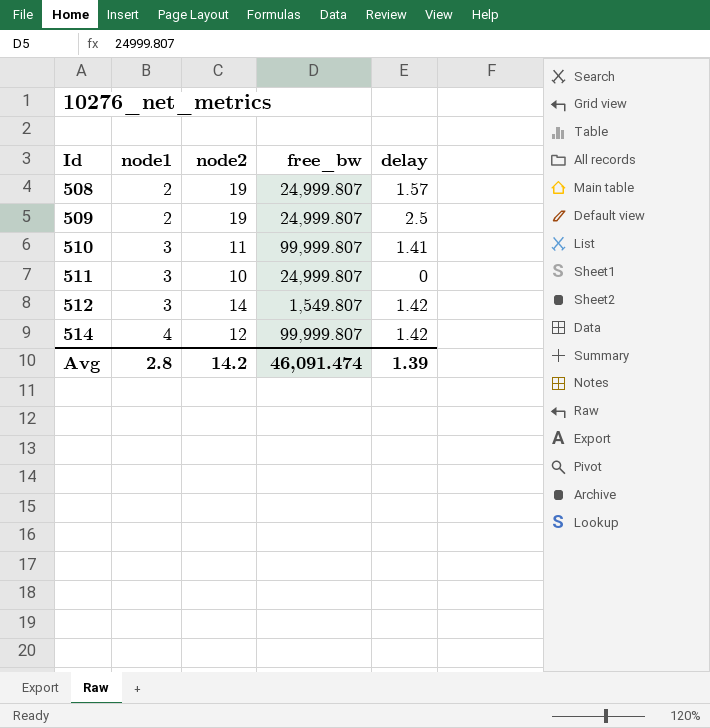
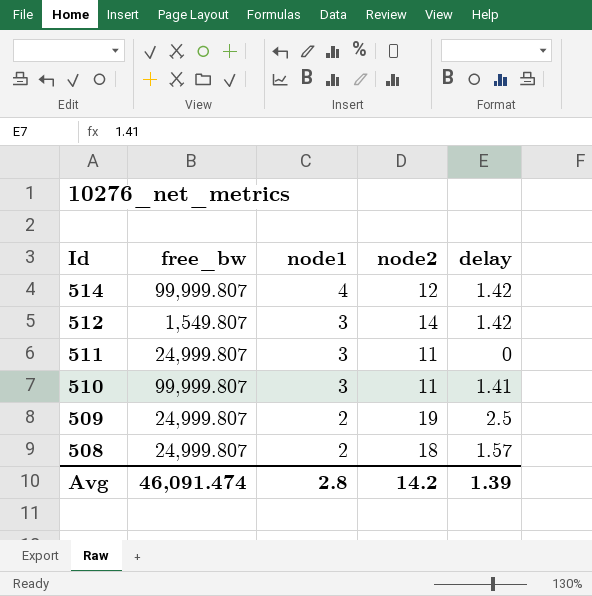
row order: Id ascending -> Id descending
column free_bw | position: 4 -> 2
511 | node2: 10 -> 11
508 | node2: 19 -> 18

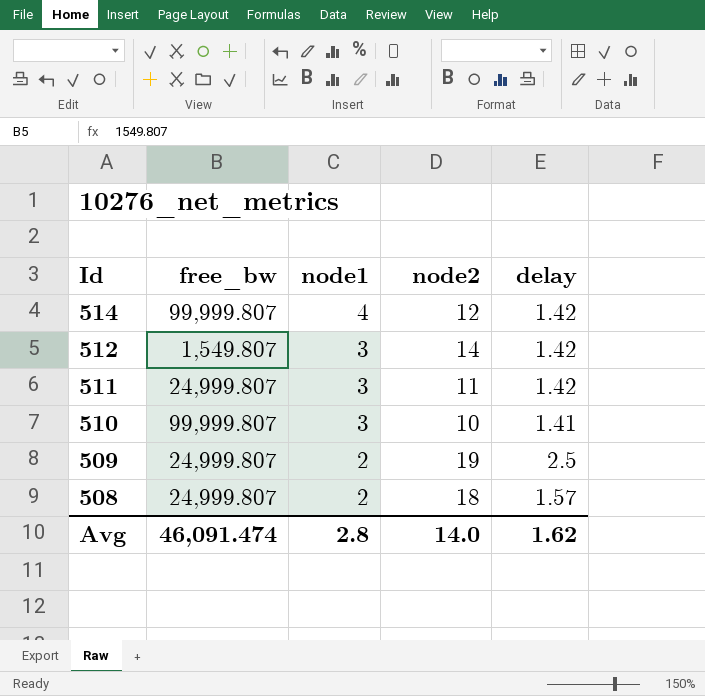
511 | delay: 0 -> 1.42
510 | node2: 11 -> 10
Avg | node2: 14.2 -> 14.0
Avg | delay: 1.39 -> 1.62

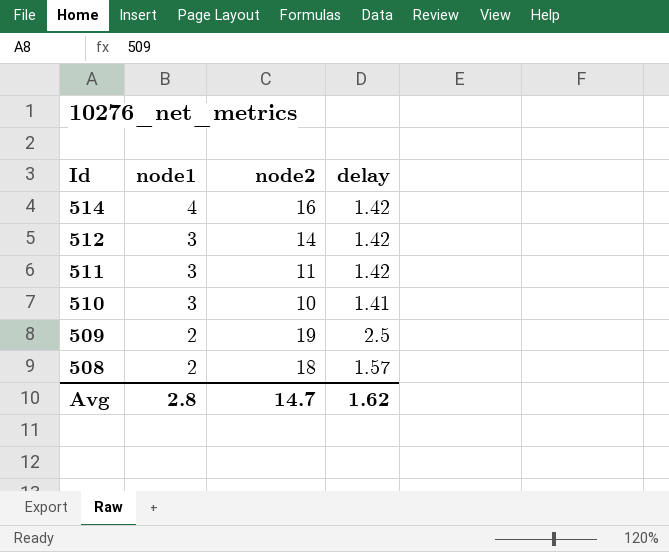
column free_bw | position: 2 -> none
514 | node2: 12 -> 16
Avg | node2: 14.0 -> 14.7

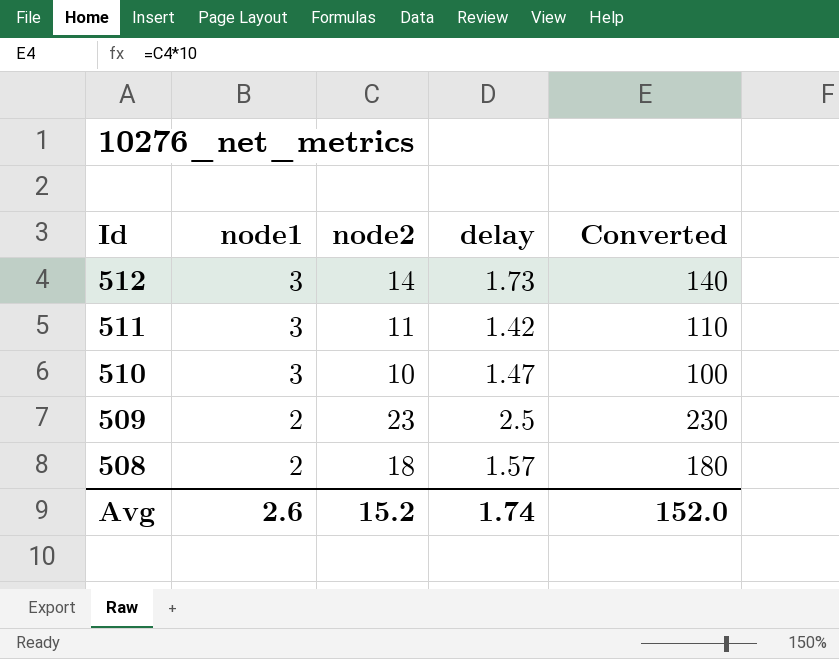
column Converted | formula: none -> [node2] * 10
row 514: 4 | 16 | 1.42 -> none
512 | delay: 1.42 -> 1.73
510 | delay: 1.41 -> 1.47
509 | node2: 19 -> 23
Avg | node1: 2.8 -> 2.6
Avg | node2: 14.7 -> 15.2
Avg | delay: 1.62 -> 1.74

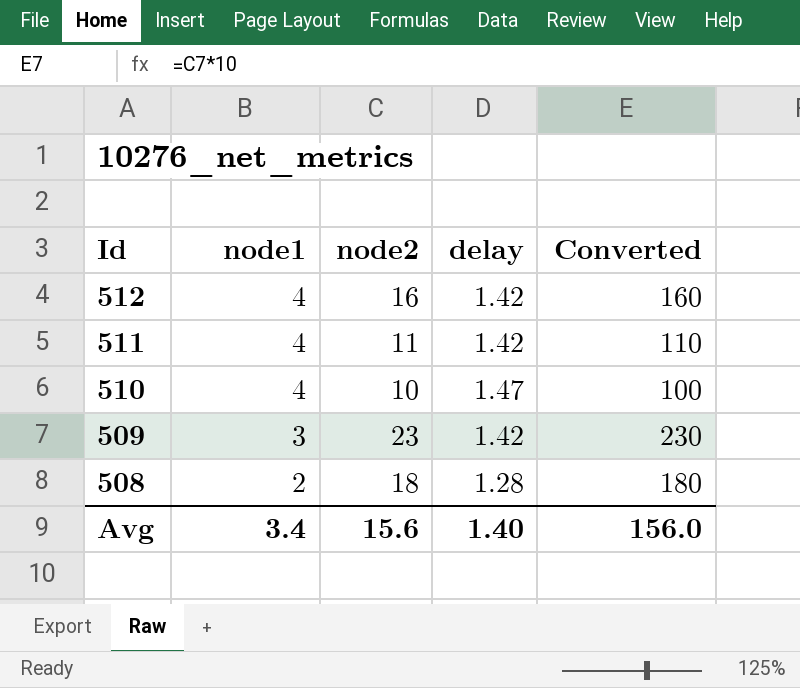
512 | node1: 3 -> 4
512 | node2: 14 -> 16
512 | delay: 1.73 -> 1.42
512 | Converted: 140 -> 160
511 | node1: 3 -> 4
510 | node1: 3 -> 4
509 | node1: 2 -> 3
509 | delay: 2.5 -> 1.42
508 | delay: 1.57 -> 1.28
Avg | node1: 2.6 -> 3.4
Avg | node2: 15.2 -> 15.6
Avg | delay: 1.74 -> 1.40
Avg | Converted: 152.0 -> 156.0

